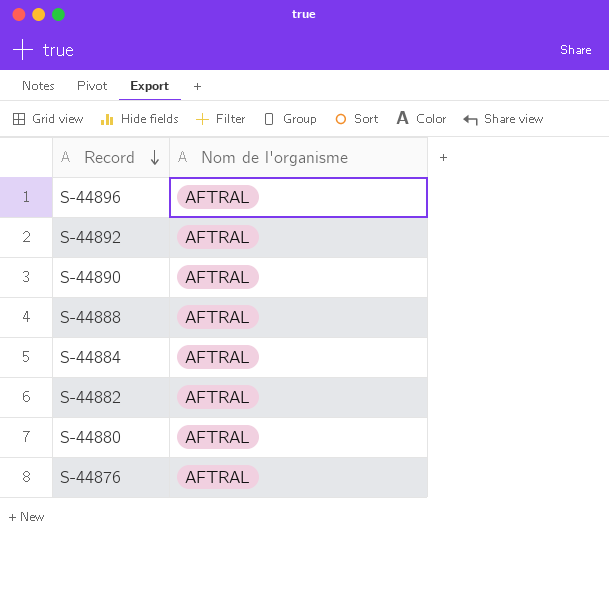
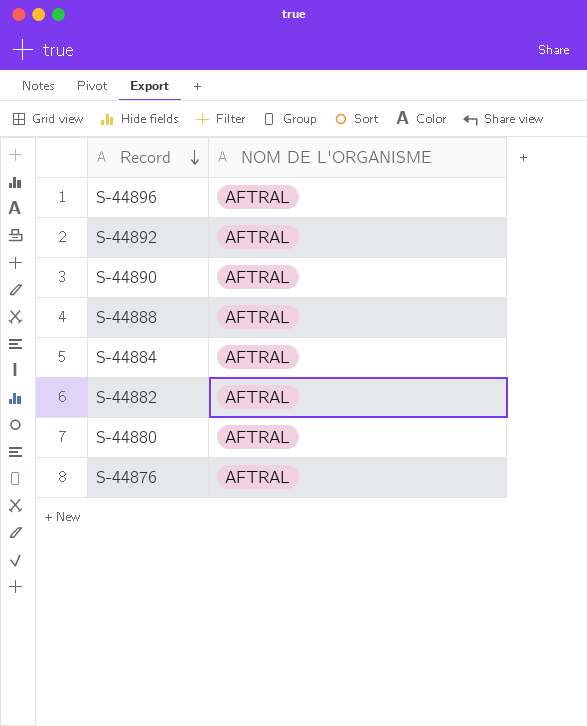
column name: Nom de l'organisme -> NOM DE L'ORGANISME

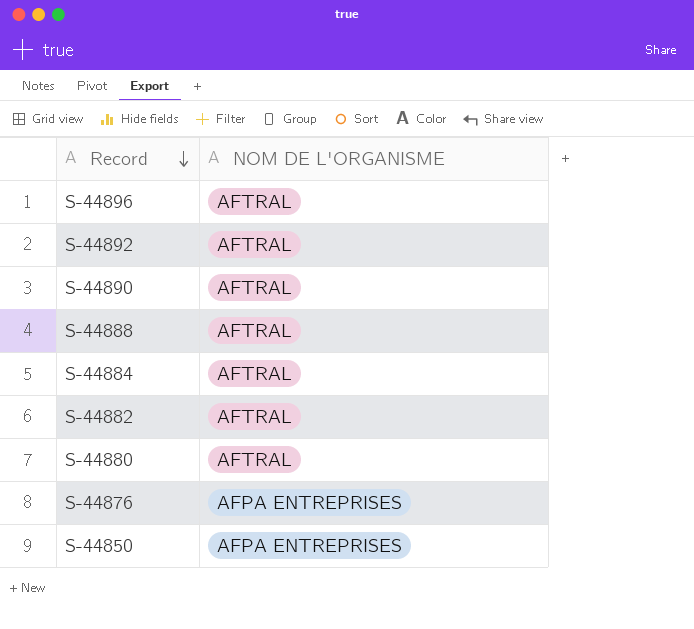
S-44876 | NOM DE L'ORGANISME: AFTRAL -> AFPA ENTREPRISES
row S-44850: none -> AFPA ENTREPRISES

